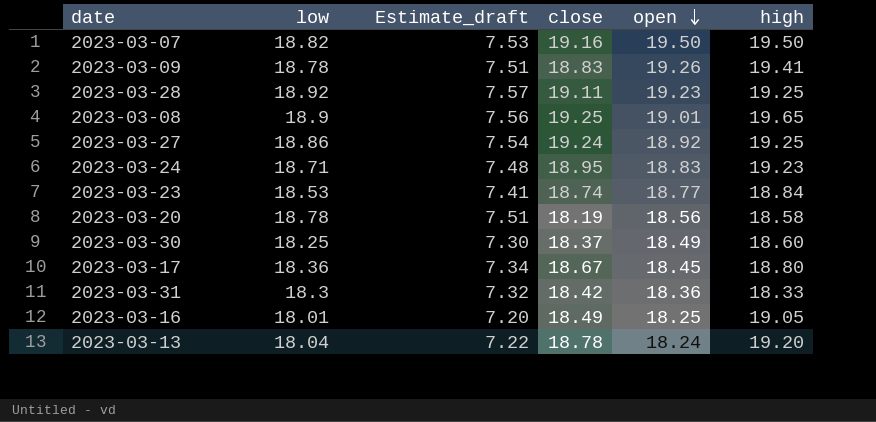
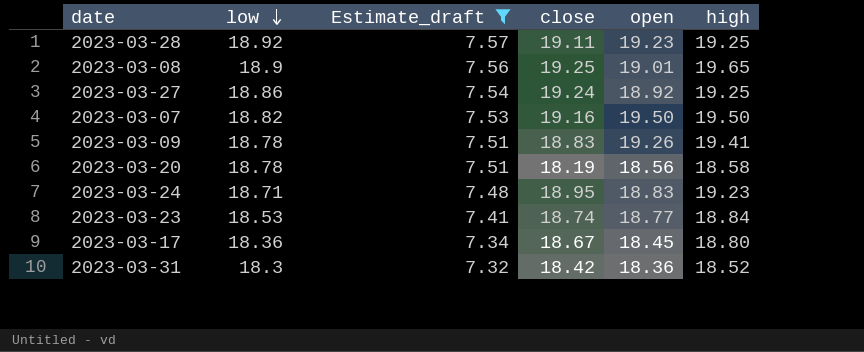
filter: none -> Estimate_draft >= 7.32
row order: open descending -> low descending
2023-03-31 | high: 18.33 -> 18.52

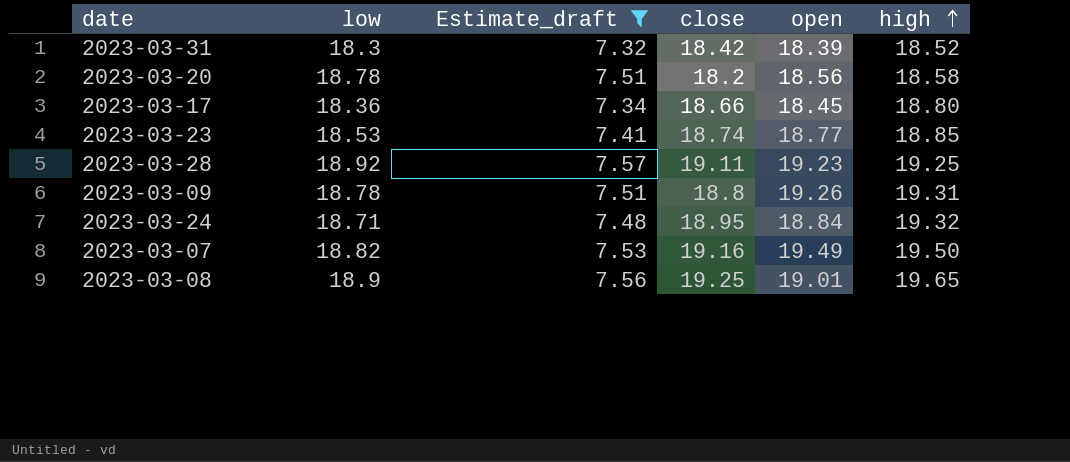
row order: low descending -> high ascending
row 2023-03-27: 18.86 | 7.54 | 19.24 | 18.92 | 19.25 -> none
2023-03-31 | open: 18.36 -> 18.39
2023-03-20 | close: 18.19 -> 18.2
2023-03-17 | close: 18.67 -> 18.66
2023-03-23 | high: 18.84 -> 18.85
2023-03-09 | close: 18.83 -> 18.8
2023-03-09 | high: 19.41 -> 19.31
2023-03-24 | open: 18.83 -> 18.84
2023-03-24 | high: 19.23 -> 19.32
2023-03-07 | open: 19.50 -> 19.49

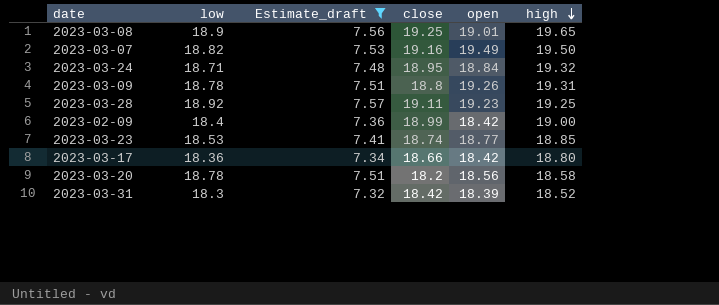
row order: high ascending -> high descending
row 2023-02-09: none -> 18.4 | 7.36 | 18.99 | 18.42 | 19.00
2023-03-17 | open: 18.45 -> 18.42

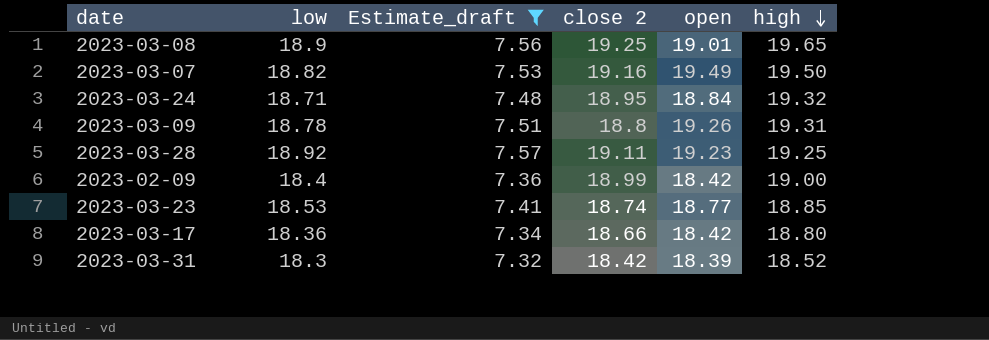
column name: close -> close 2
row 2023-03-20: 18.78 | 7.51 | 18.2 | 18.56 | 18.58 -> none

